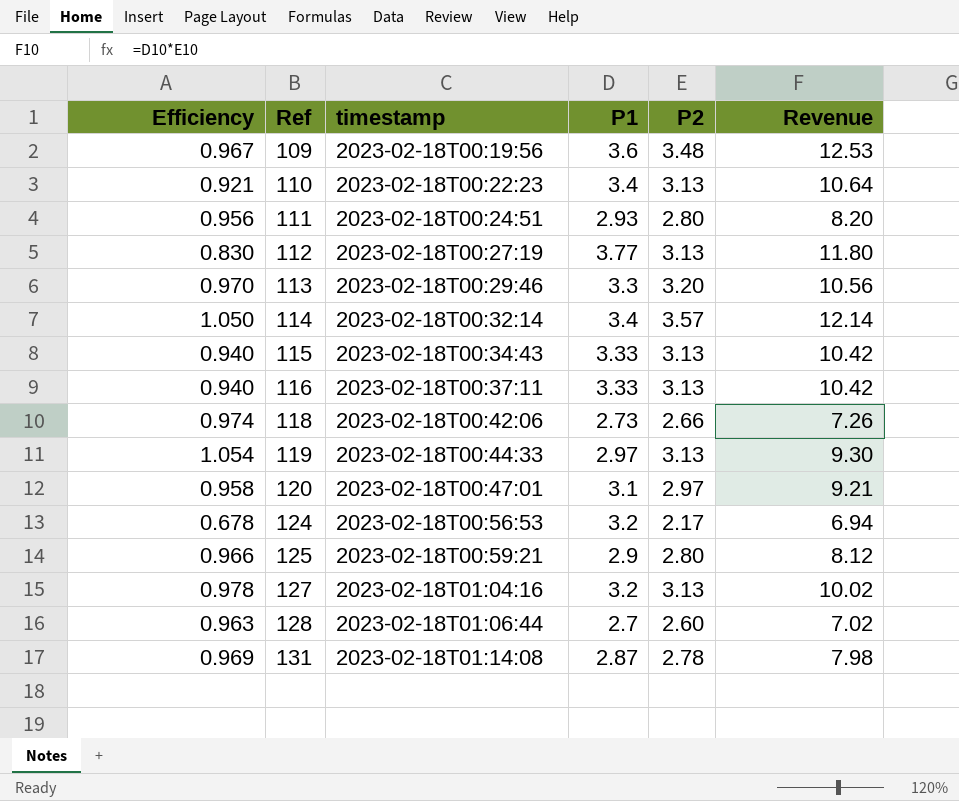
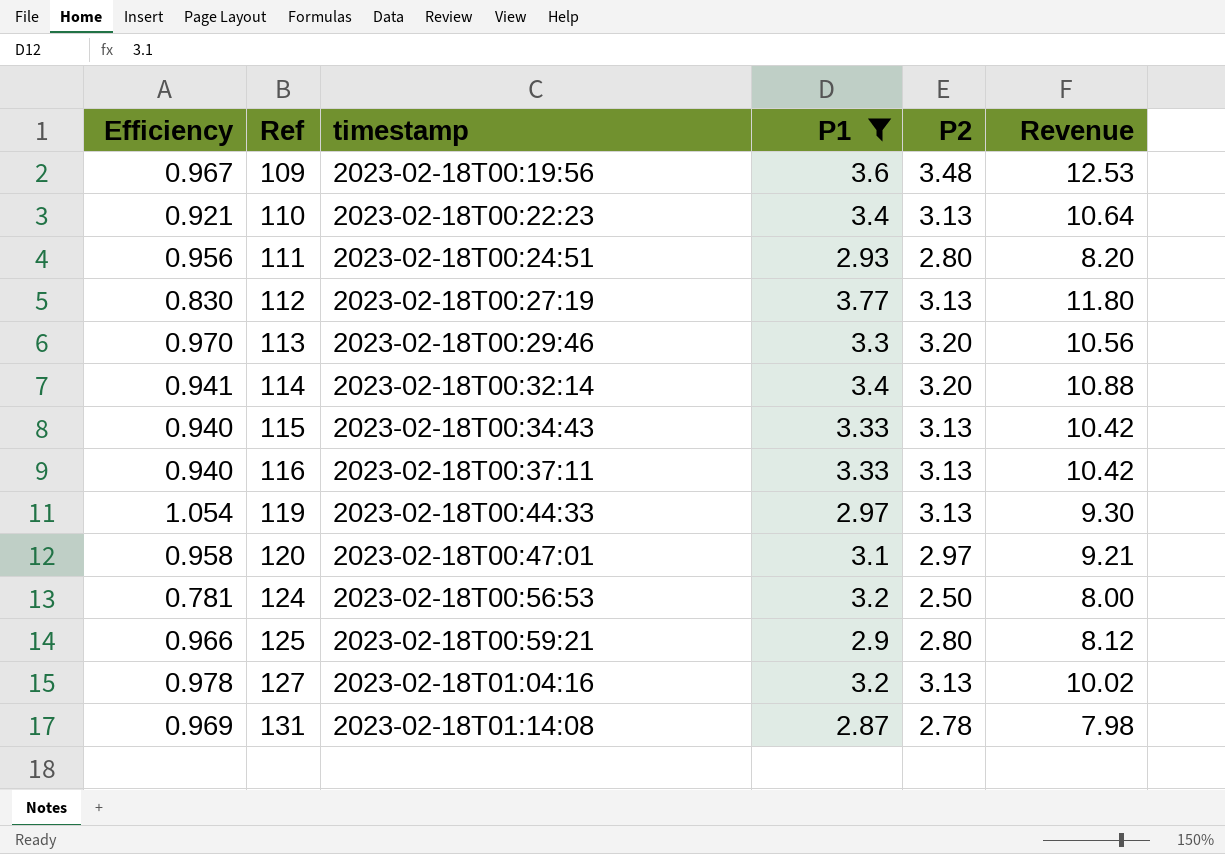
filter: none -> P1 >= 2.87
114 | Efficiency: 1.050 -> 0.941
114 | P2: 3.57 -> 3.20
114 | Revenue: 12.14 -> 10.88
124 | Efficiency: 0.678 -> 0.781
124 | P2: 2.17 -> 2.50
124 | Revenue: 6.94 -> 8.00

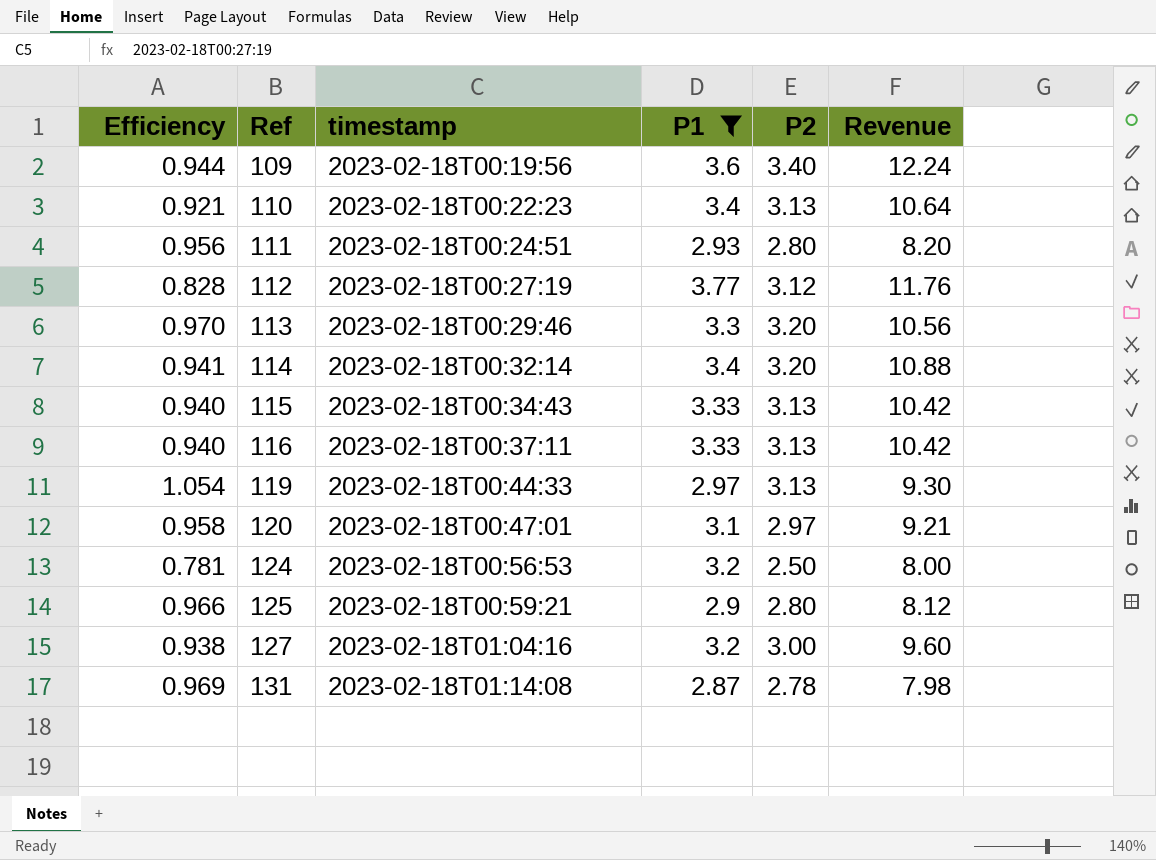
109 | Efficiency: 0.967 -> 0.944
109 | P2: 3.48 -> 3.40
109 | Revenue: 12.53 -> 12.24
112 | Efficiency: 0.830 -> 0.828
112 | P2: 3.13 -> 3.12
112 | Revenue: 11.80 -> 11.76
127 | Efficiency: 0.978 -> 0.938
127 | P2: 3.13 -> 3.00
127 | Revenue: 10.02 -> 9.60

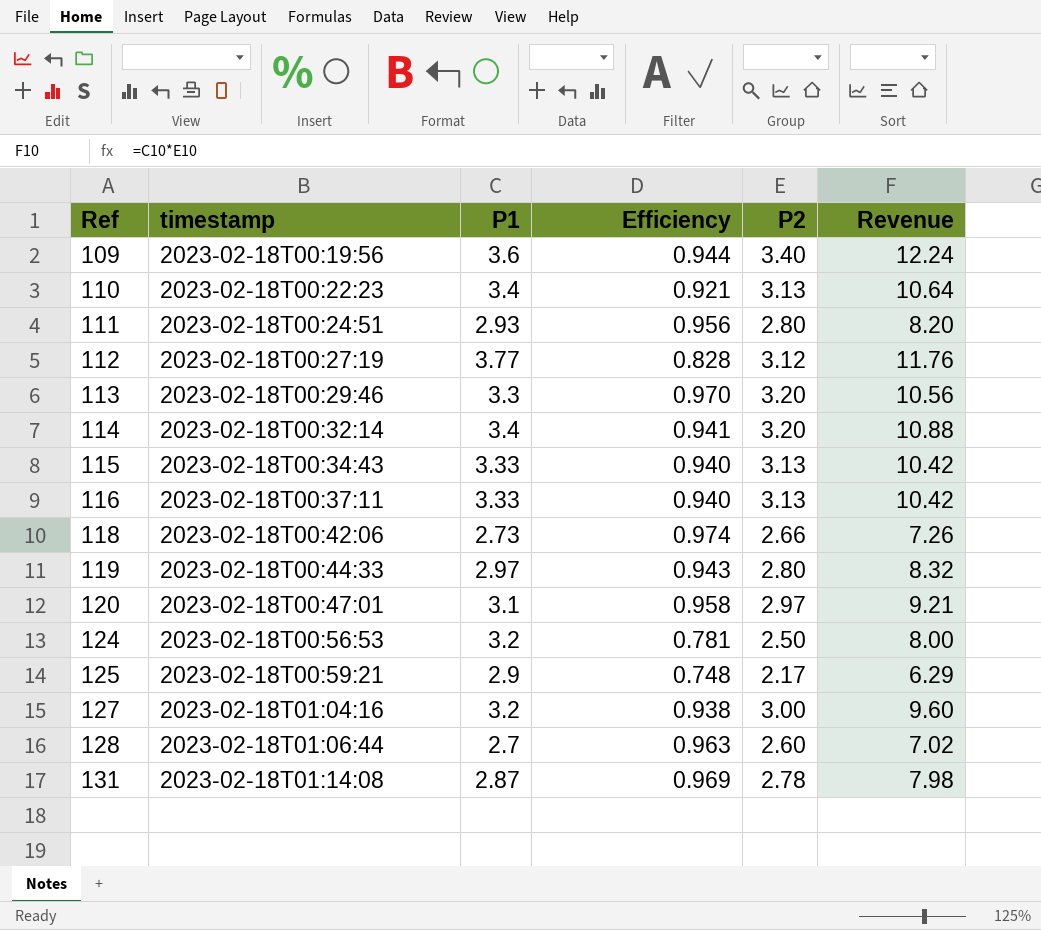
filter: P1 >= 2.87 -> none
column Efficiency | position: 1 -> 4
119 | Efficiency: 1.054 -> 0.943
119 | P2: 3.13 -> 2.80
119 | Revenue: 9.30 -> 8.32
125 | Efficiency: 0.966 -> 0.748
125 | P2: 2.80 -> 2.17
125 | Revenue: 8.12 -> 6.29

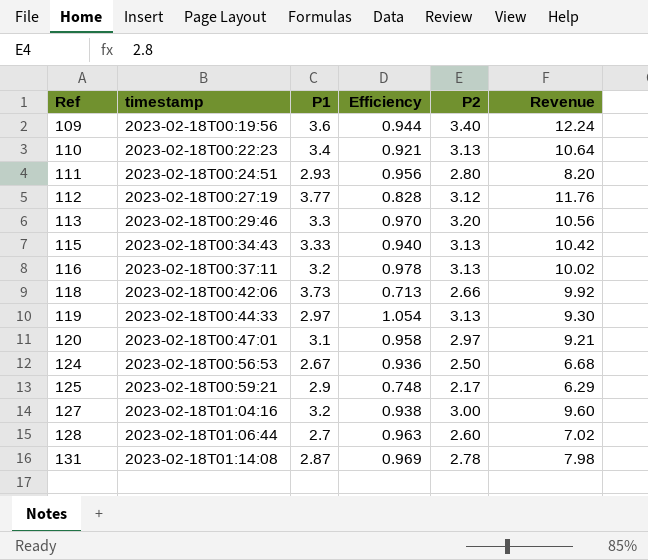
row 114: 2023-02-18T00:32:14 | 3.4 | 0.941 | 3.20 | 10.88 -> none
116 | P1: 3.33 -> 3.2
116 | Efficiency: 0.940 -> 0.978
116 | Revenue: 10.42 -> 10.02
118 | P1: 2.73 -> 3.73
118 | Efficiency: 0.974 -> 0.713
118 | Revenue: 7.26 -> 9.92
119 | Efficiency: 0.943 -> 1.054
119 | P2: 2.80 -> 3.13
119 | Revenue: 8.32 -> 9.30
124 | P1: 3.2 -> 2.67
124 | Efficiency: 0.781 -> 0.936
124 | Revenue: 8.00 -> 6.68

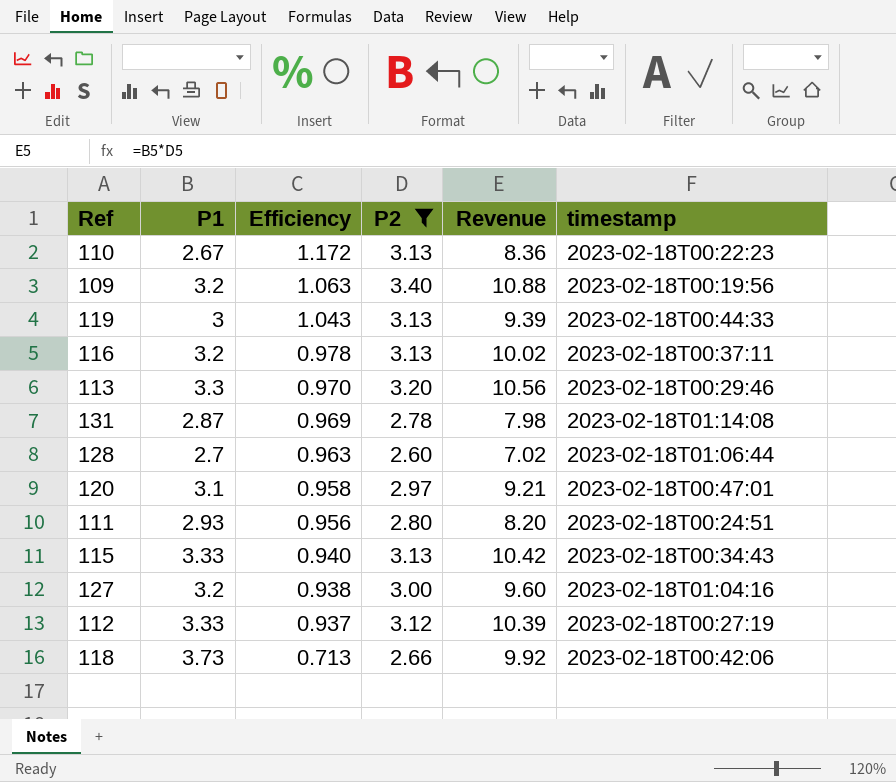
filter: none -> P2 >= 2.60
row order: Ref ascending -> Efficiency descending
column timestamp | position: 2 -> 6
110 | P1: 3.4 -> 2.67
110 | Efficiency: 0.921 -> 1.172
110 | Revenue: 10.64 -> 8.36
109 | P1: 3.6 -> 3.2
109 | Efficiency: 0.944 -> 1.063
109 | Revenue: 12.24 -> 10.88
119 | P1: 2.97 -> 3
119 | Efficiency: 1.054 -> 1.043
119 | Revenue: 9.30 -> 9.39
112 | P1: 3.77 -> 3.33
112 | Efficiency: 0.828 -> 0.937
112 | Revenue: 11.76 -> 10.39

